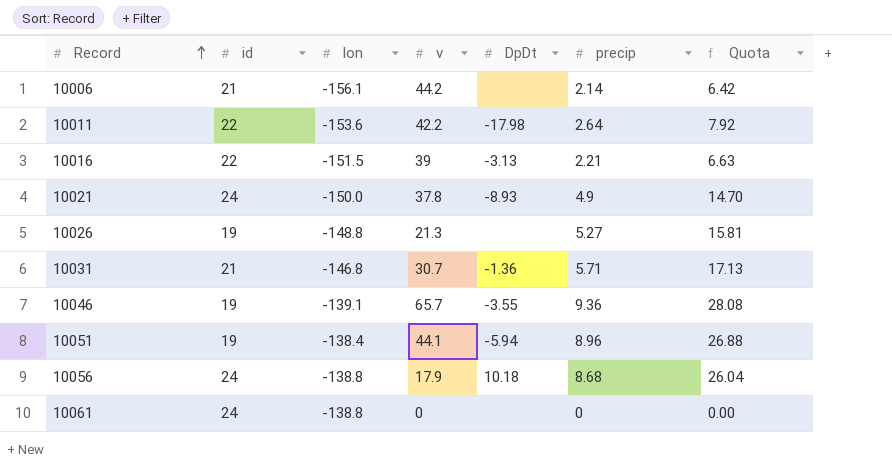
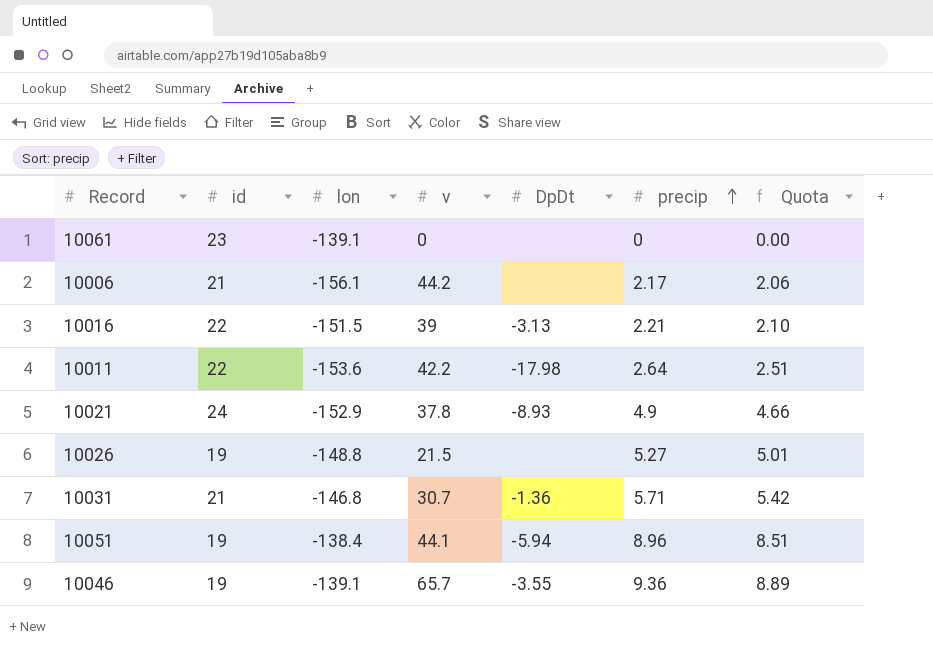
row order: Record ascending -> precip ascending
column Quota | formula: [precip] * 3 -> [precip] * 0.95
row 10056: 24 | -138.8 | 17.9 | 10.18 | 8.68 | 26.04 -> none
10061 | id: 24 -> 23
10061 | lon: -138.8 -> -139.1
10006 | precip: 2.14 -> 2.17
10021 | lon: -150.0 -> -152.9
10026 | v: 21.3 -> 21.5

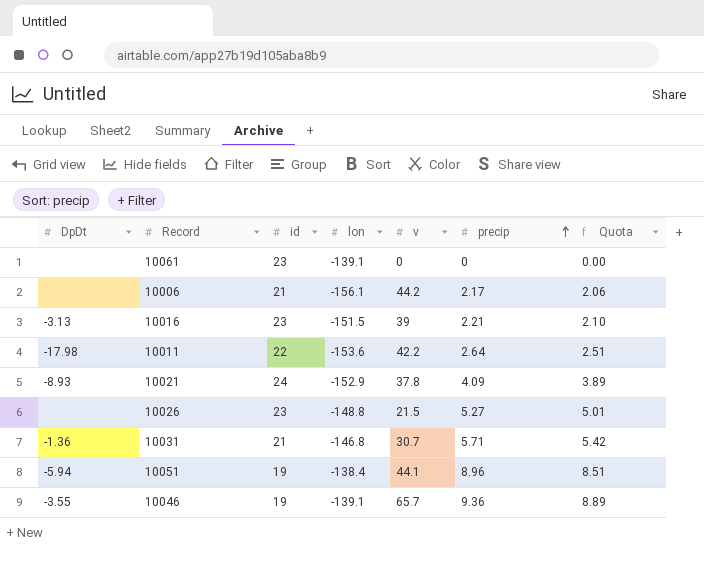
column DpDt | position: 5 -> 1
10016 | id: 22 -> 23
10021 | precip: 4.9 -> 4.09
10021 | Quota: 4.66 -> 3.89
10026 | id: 19 -> 23

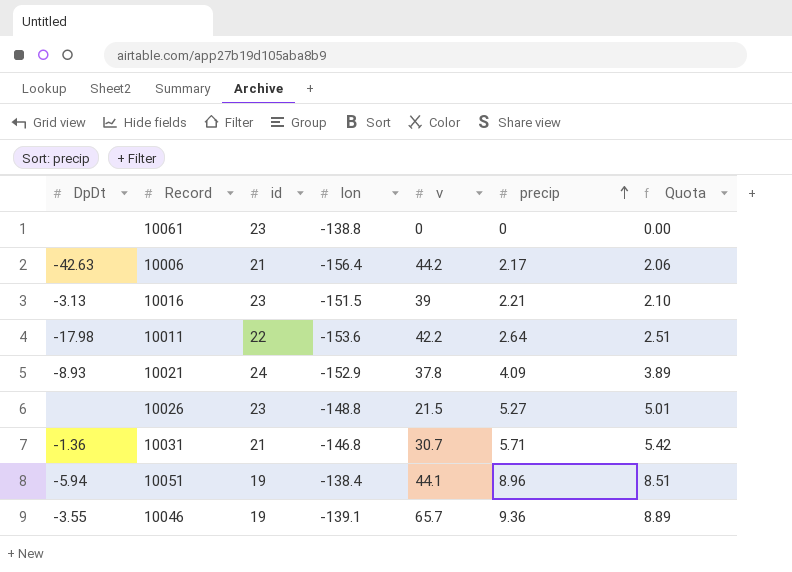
10061 | lon: -139.1 -> -138.8
10006 | DpDt: none -> -42.63
10006 | lon: -156.1 -> -156.4

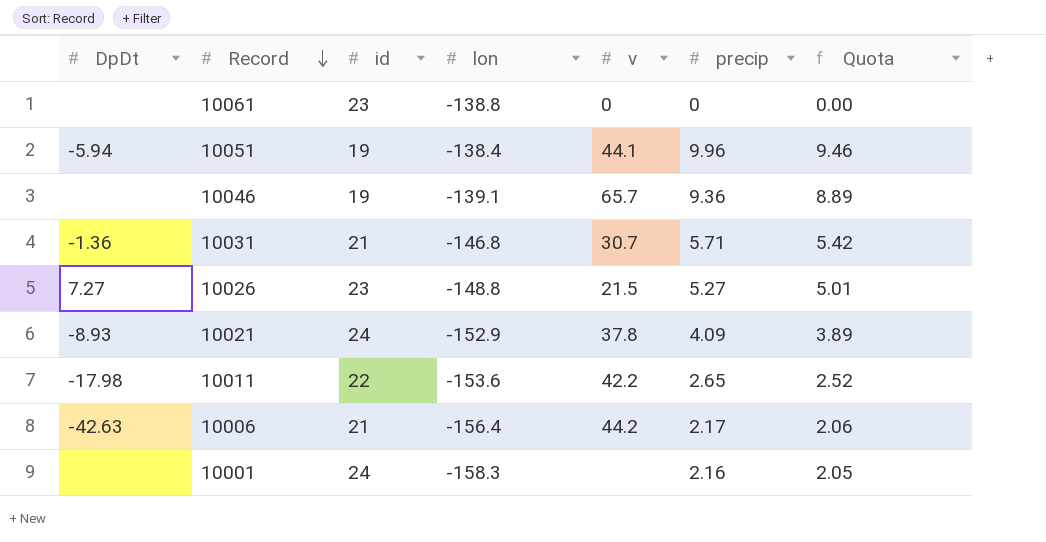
row order: precip ascending -> Record descending
row 10016: -3.13 | 23 | -151.5 | 39 | 2.21 | 2.10 -> none
10051 | precip: 8.96 -> 9.96
10051 | Quota: 8.51 -> 9.46
10046 | DpDt: -3.55 -> none
10026 | DpDt: none -> 7.27
10011 | precip: 2.64 -> 2.65
10011 | Quota: 2.51 -> 2.52
row 10001: none -> none | 24 | -158.3 | none | 2.16 | 2.05

